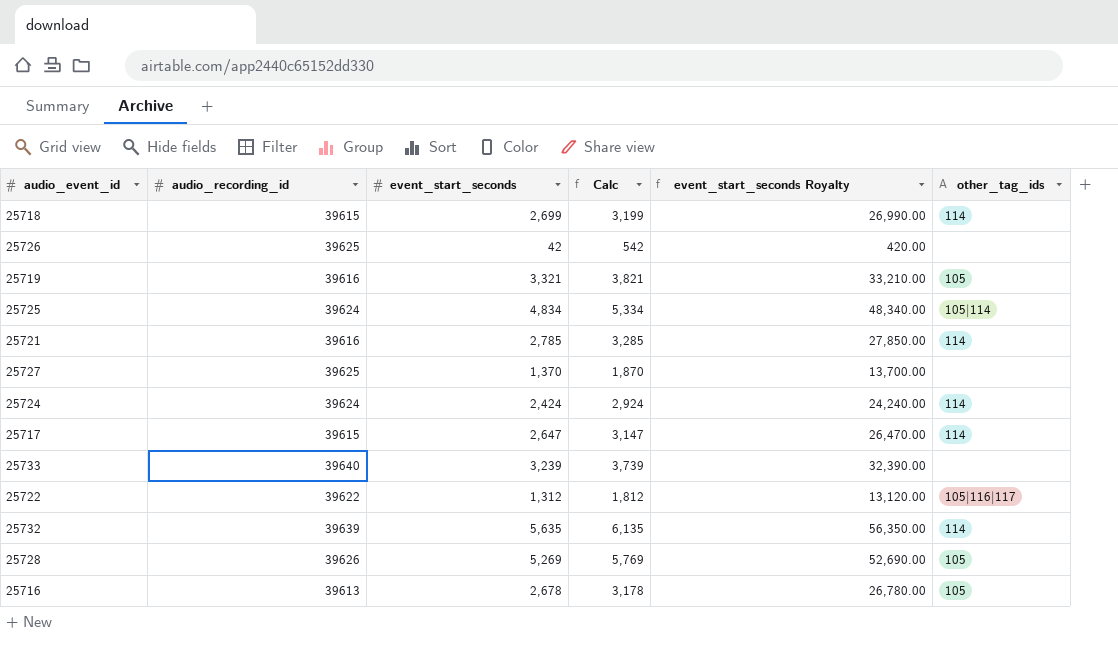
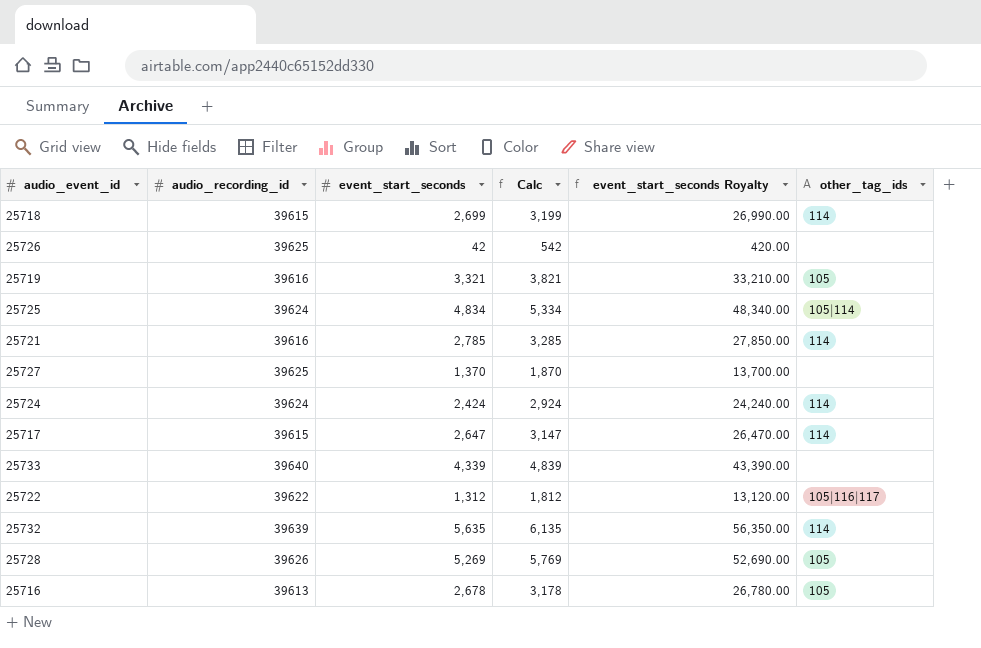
25733 | event_start_seconds: 3,239 -> 4,339
25733 | Calc: 3,739 -> 4,839
25733 | event_start_seconds Royalty: 32,390.00 -> 43,390.00

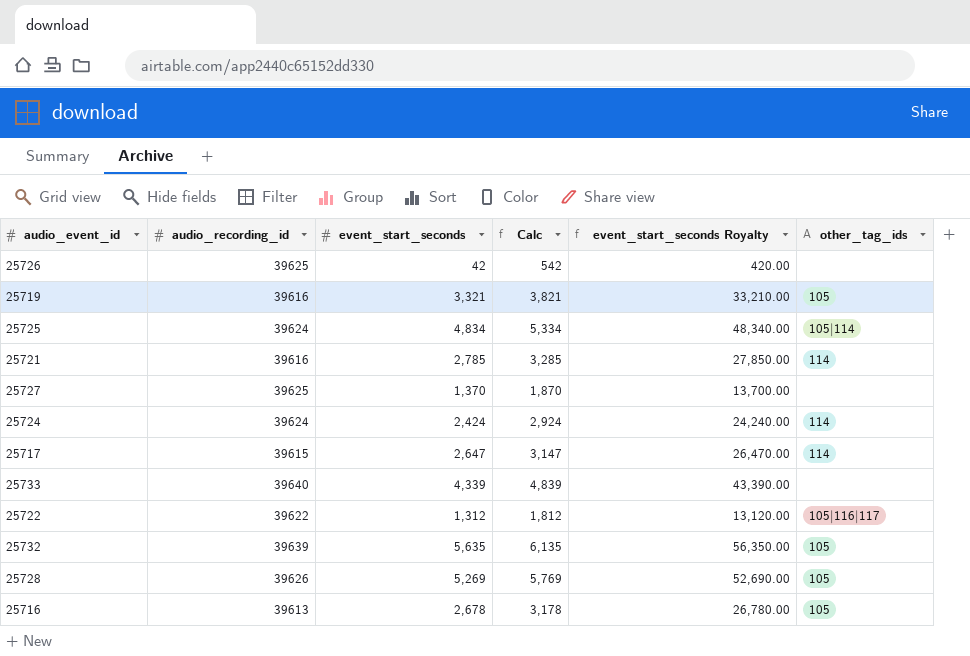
row 25718: 39615 | 2,699 | 3,199 | 26,990.00 | 114 -> none
25732 | other_tag_ids: 114 -> 105

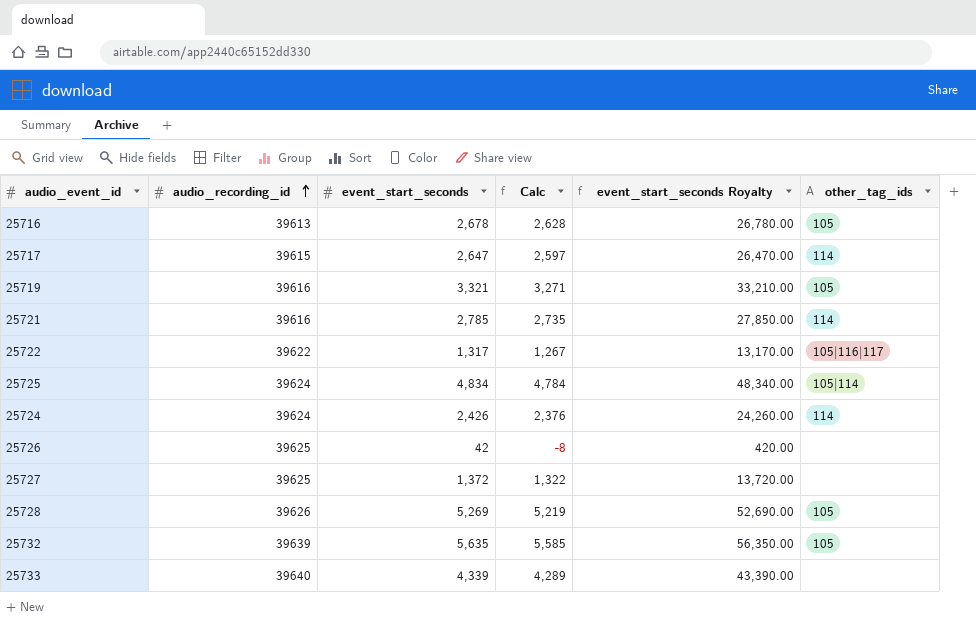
row order: none -> audio_recording_id ascending
column Calc | formula: [event_start_seconds] + 500 -> [event_start_seconds] - 50
25722 | event_start_seconds: 1,312 -> 1,317
25722 | event_start_seconds Royalty: 13,120.00 -> 13,170.00
25724 | event_start_seconds: 2,424 -> 2,426
25724 | event_start_seconds Royalty: 24,240.00 -> 24,260.00
25727 | event_start_seconds: 1,370 -> 1,372
25727 | event_start_seconds Royalty: 13,700.00 -> 13,720.00

